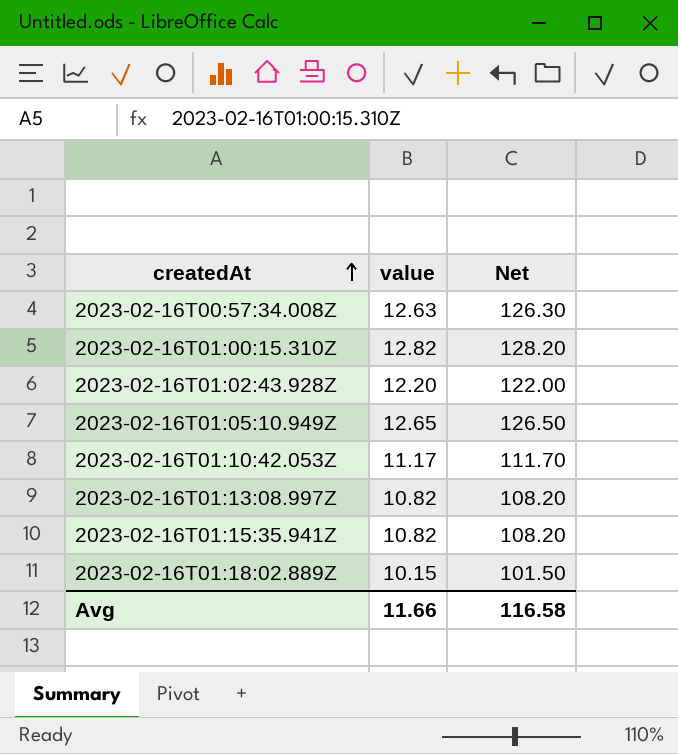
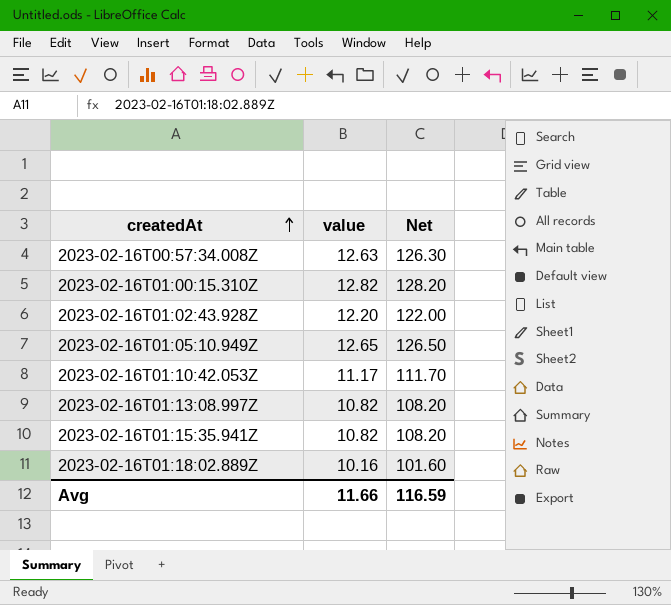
2023-02-16T01:18:02.889Z | value: 10.15 -> 10.16
2023-02-16T01:18:02.889Z | Net: 101.50 -> 101.60
Avg | Net: 116.58 -> 116.59

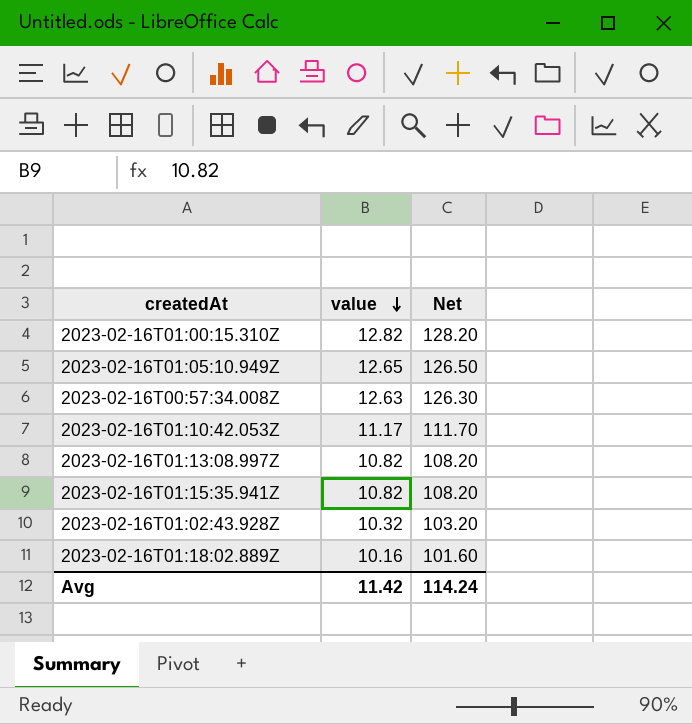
row order: createdAt ascending -> value descending
2023-02-16T01:02:43.928Z | value: 12.20 -> 10.32
2023-02-16T01:02:43.928Z | Net: 122.00 -> 103.20
Avg | value: 11.66 -> 11.42
Avg | Net: 116.59 -> 114.24

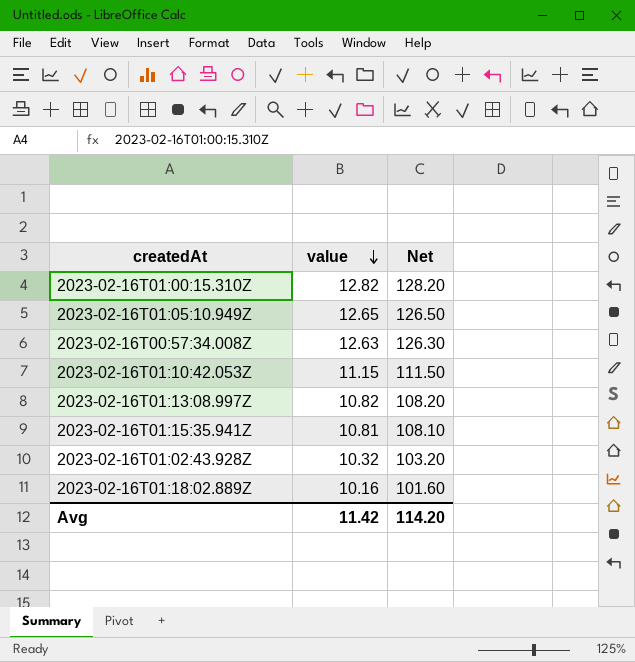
2023-02-16T01:10:42.053Z | value: 11.17 -> 11.15
2023-02-16T01:10:42.053Z | Net: 111.70 -> 111.50
2023-02-16T01:15:35.941Z | value: 10.82 -> 10.81
2023-02-16T01:15:35.941Z | Net: 108.20 -> 108.10
Avg | Net: 114.24 -> 114.20

